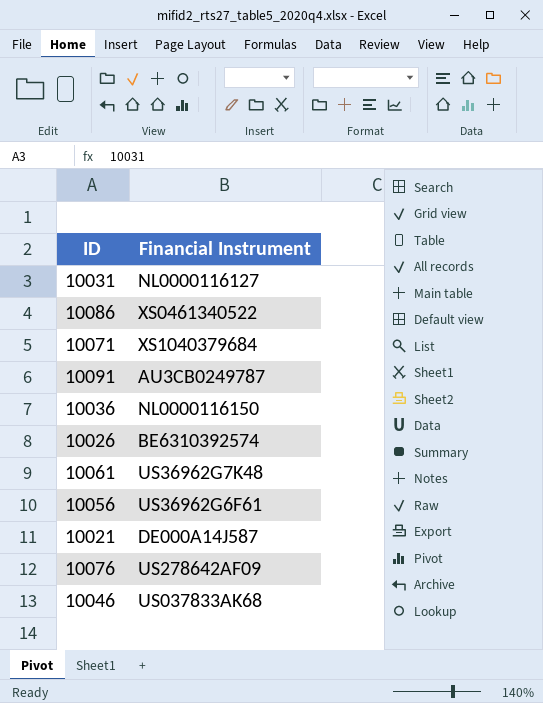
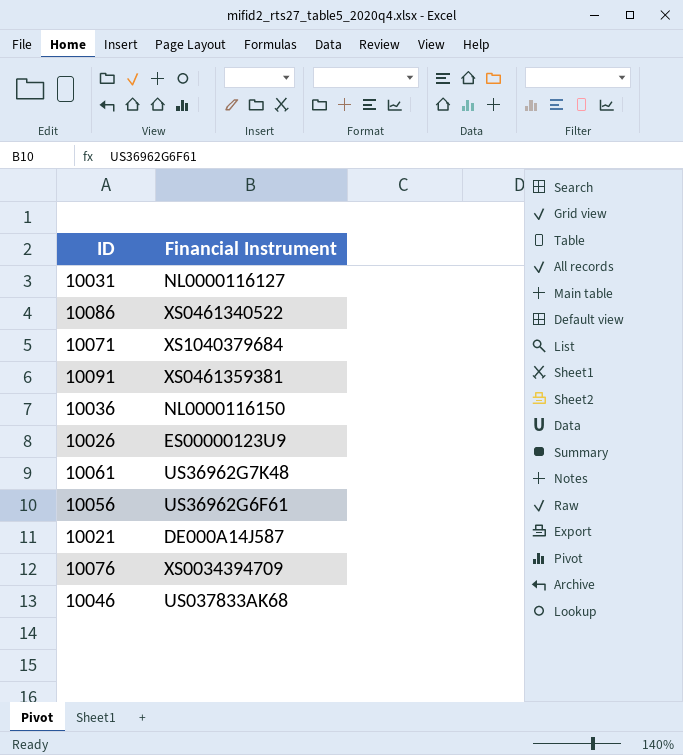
10091 | Financial Instrument: AU3CB0249787 -> XS0461359381
10026 | Financial Instrument: BE6310392574 -> ES00000123U9
10076 | Financial Instrument: US278642AF09 -> XS0034394709

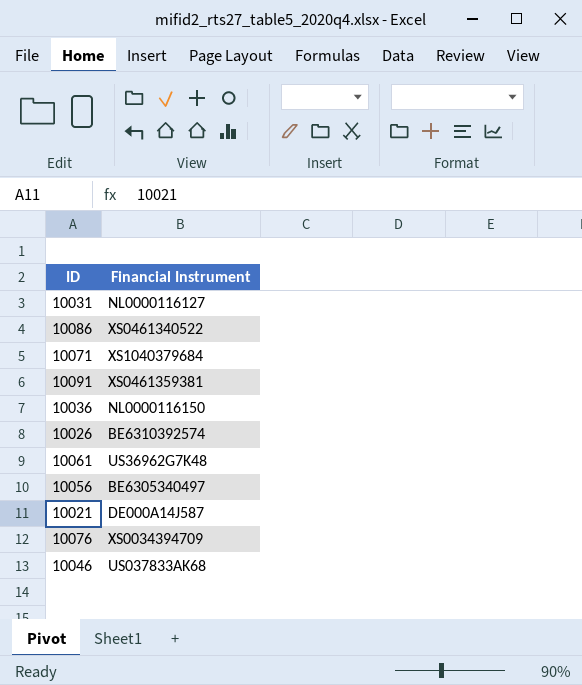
10026 | Financial Instrument: ES00000123U9 -> BE6310392574
10056 | Financial Instrument: US36962G6F61 -> BE6305340497

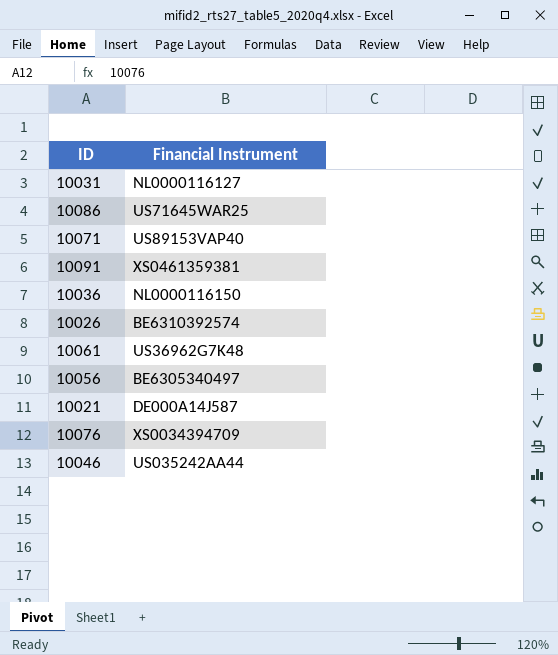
10086 | Financial Instrument: XS0461340522 -> US71645WAR25
10071 | Financial Instrument: XS1040379684 -> US89153VAP40
10046 | Financial Instrument: US037833AK68 -> US035242AA44

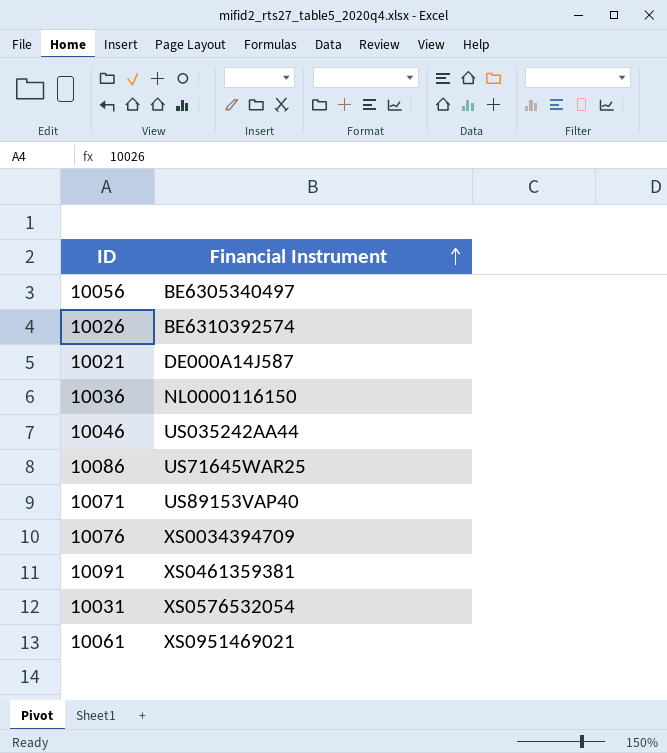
row order: none -> Financial Instrument ascending
10031 | Financial Instrument: NL0000116127 -> XS0576532054
10061 | Financial Instrument: US36962G7K48 -> XS0951469021

